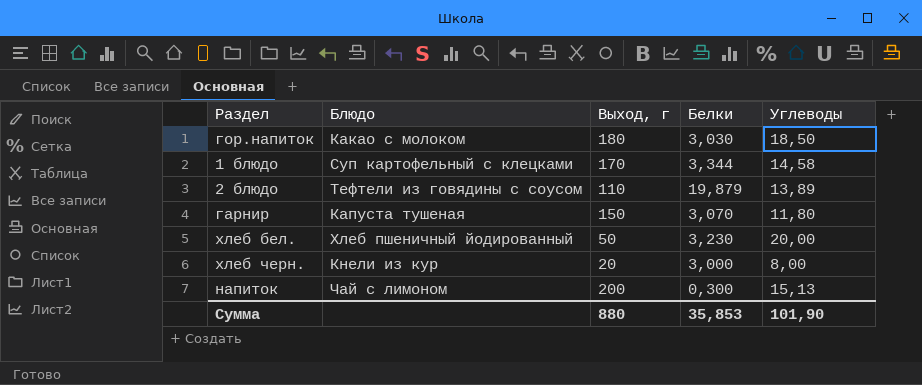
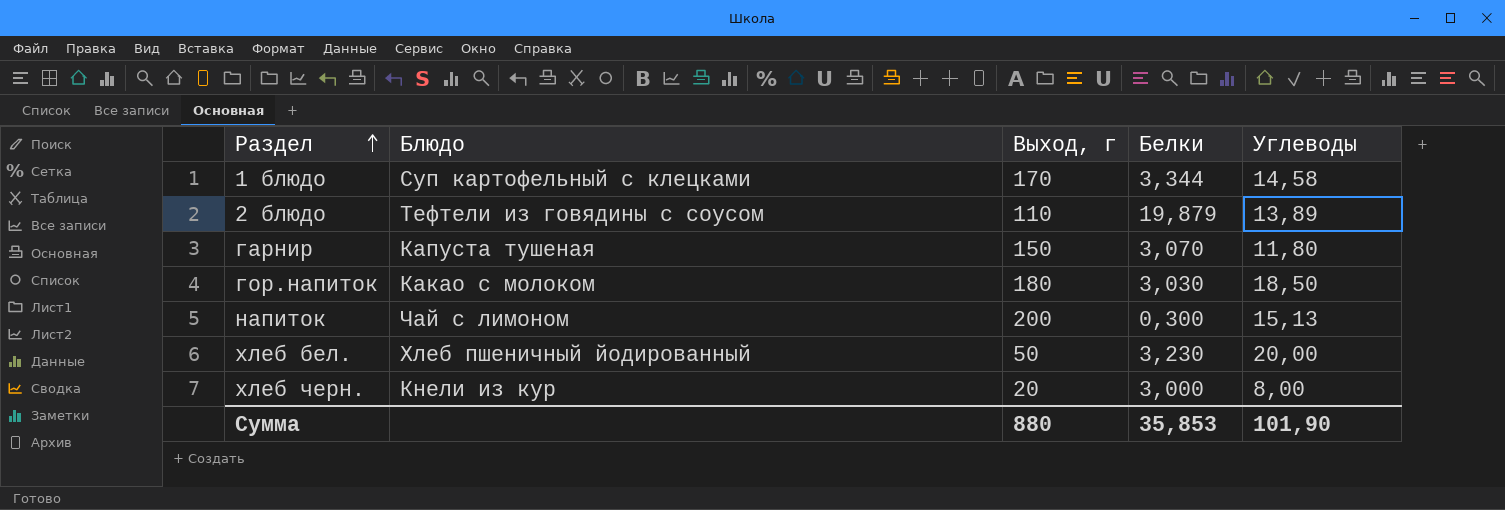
row order: none -> Раздел ascending

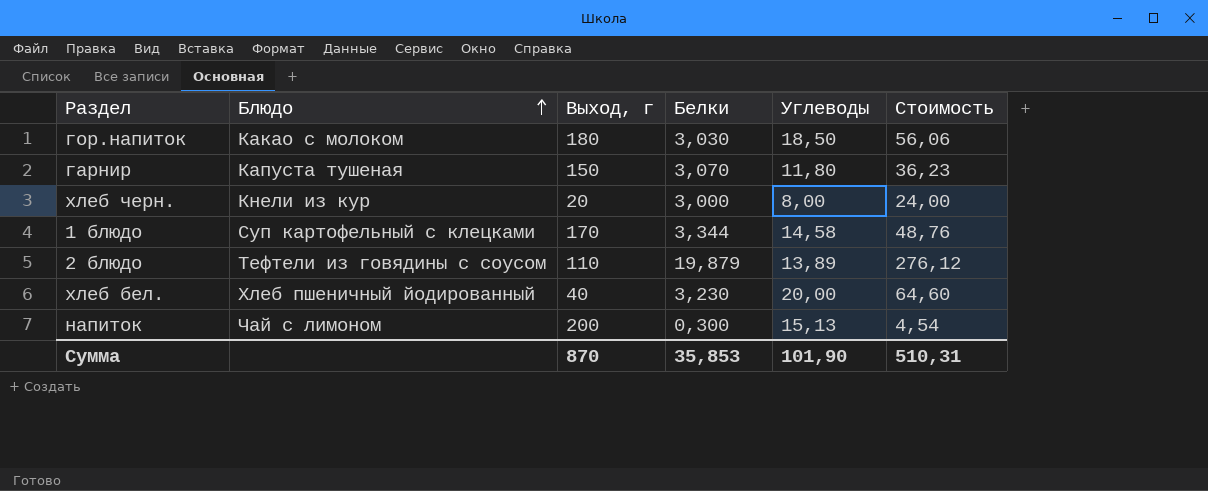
row order: Раздел ascending -> Блюдо ascending
column Стоимость | formula: none -> [Белки] * [Углеводы]
хлеб бел. | Выход, г: 50 -> 40
Сумма | Выход, г: 880 -> 870

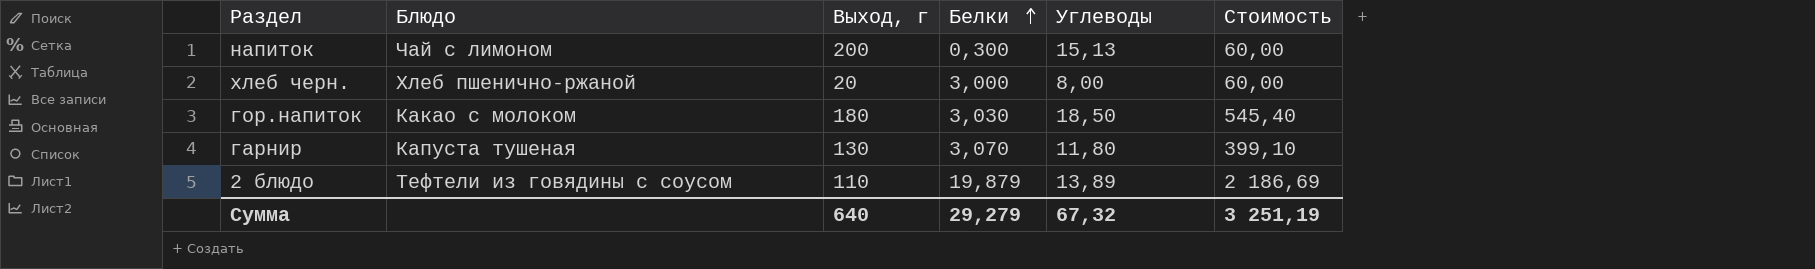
row order: Блюдо ascending -> Белки ascending
column Стоимость | formula: [Белки] * [Углеводы] -> [Выход, г] * [Белки]
row 1 блюдо: Суп картофельный с клецками | 170 | 3,344 | 14,58 | 48,76 -> none
row хлеб бел.: Хлеб пшеничный йодированный | 40 | 3,230 | 20,00 | 64,60 -> none
хлеб черн. | Блюдо: Кнели из кур -> Хлеб пшенично-ржаной
гарнир | Выход, г: 150 -> 130
Сумма | Выход, г: 870 -> 640
Сумма | Белки: 35,853 -> 29,279
Сумма | Углеводы: 101,90 -> 67,32
Сумма | Стоимость: 510,31 -> 3 251,19

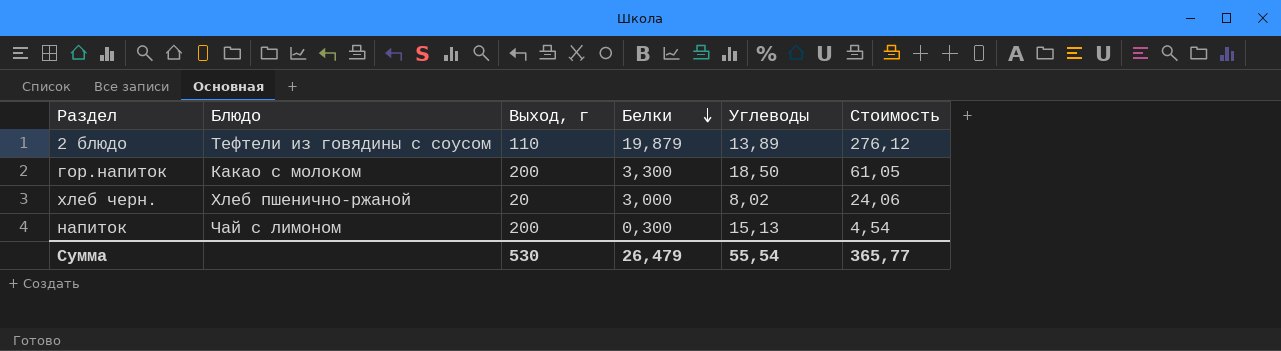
row order: Белки ascending -> Белки descending
column Стоимость | formula: [Выход, г] * [Белки] -> [Белки] * [Углеводы]
row гарнир: Капуста тушеная | 130 | 3,070 | 11,80 | 399,10 -> none
гор.напиток | Выход, г: 180 -> 200
гор.напиток | Белки: 3,030 -> 3,300
хлеб черн. | Углеводы: 8,00 -> 8,02
Сумма | Выход, г: 640 -> 530
Сумма | Белки: 29,279 -> 26,479
Сумма | Углеводы: 67,32 -> 55,54
Сумма | Стоимость: 3 251,19 -> 365,77

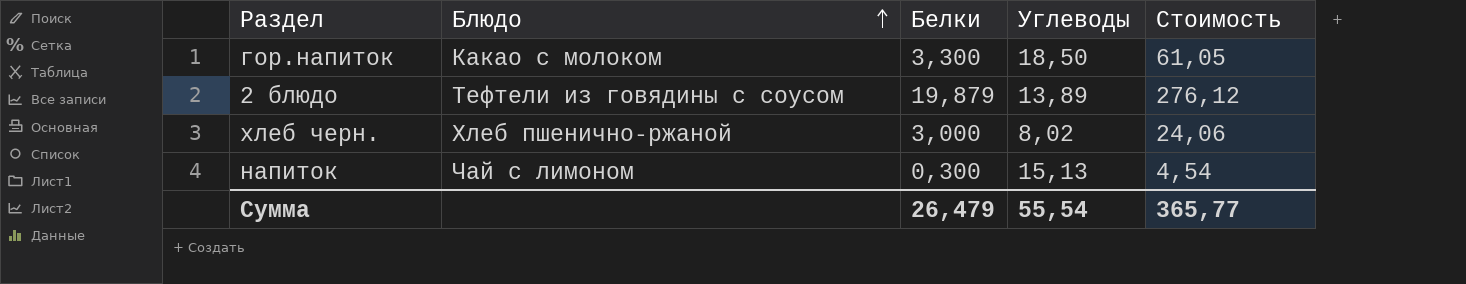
row order: Белки descending -> Блюдо ascending
column Выход, г | position: 3 -> none

